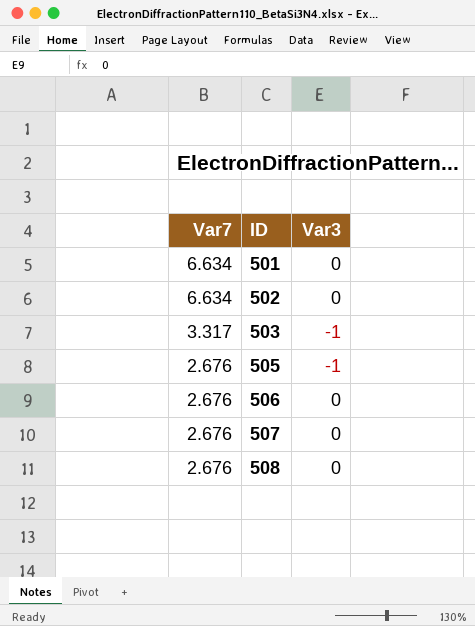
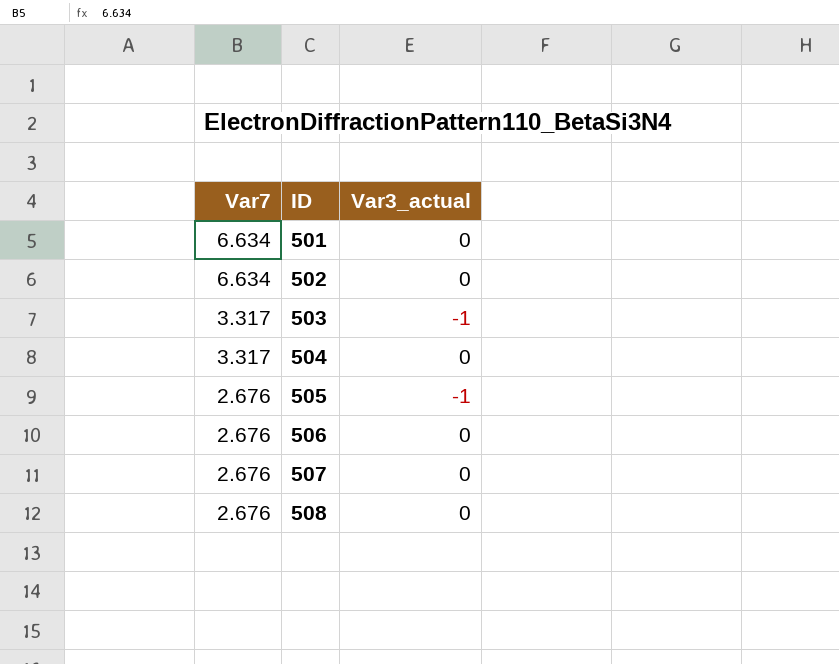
column name: Var3 -> Var3_actual
row 504: none -> 3.317 | 0

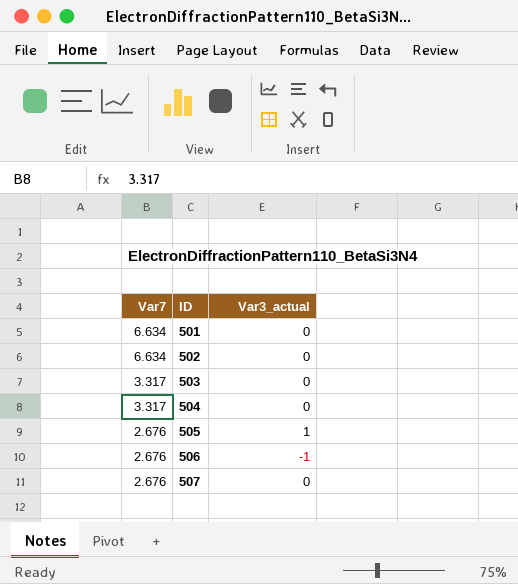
row 508: 2.676 | 0 -> none
503 | Var3_actual: -1 -> 0
505 | Var3_actual: -1 -> 1
506 | Var3_actual: 0 -> -1

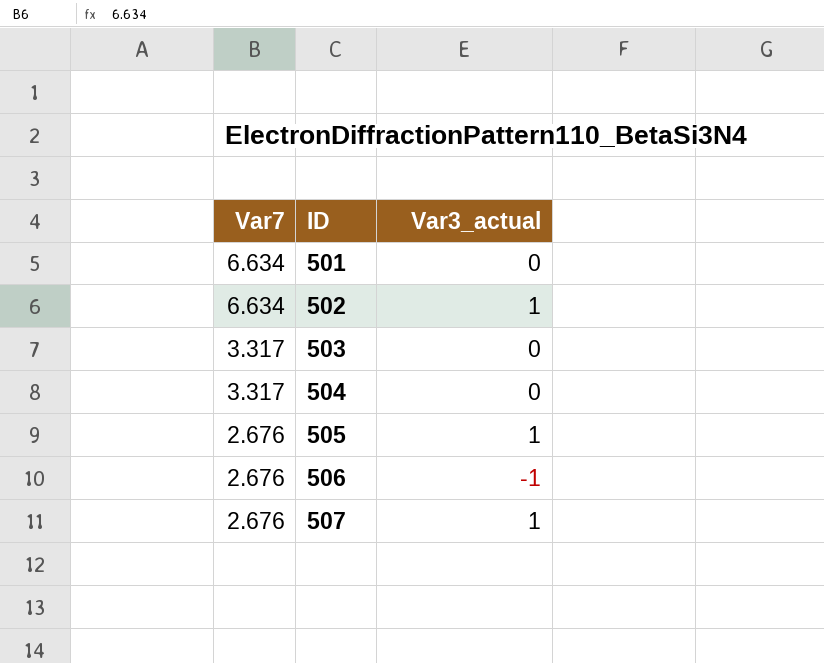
502 | Var3_actual: 0 -> 1
507 | Var3_actual: 0 -> 1

